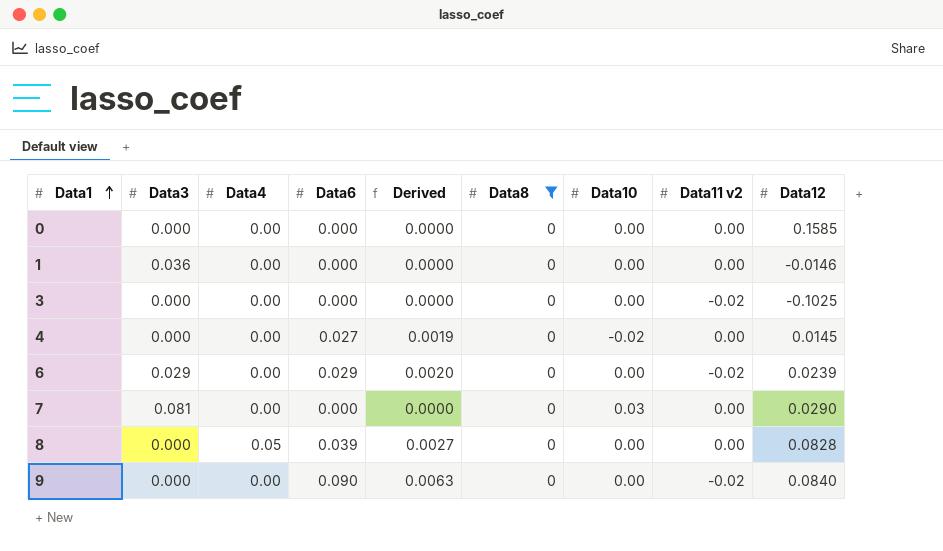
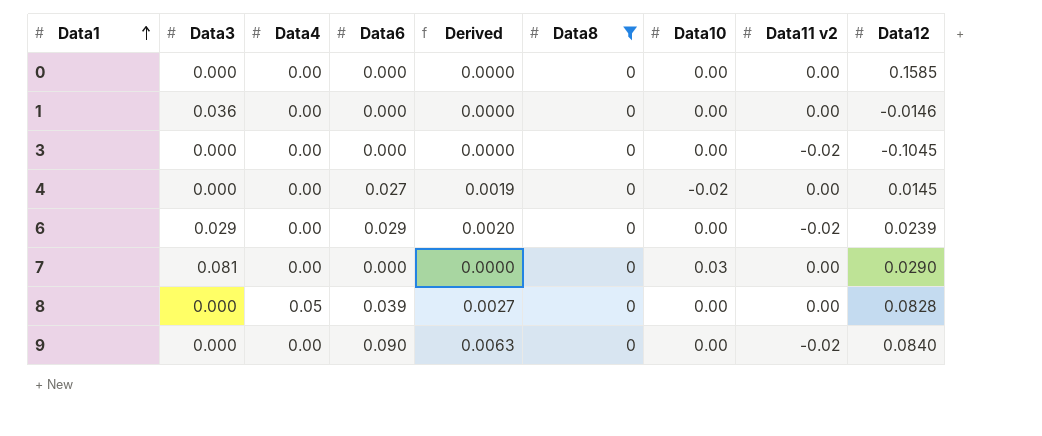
3 | Data12: -0.1025 -> -0.1045

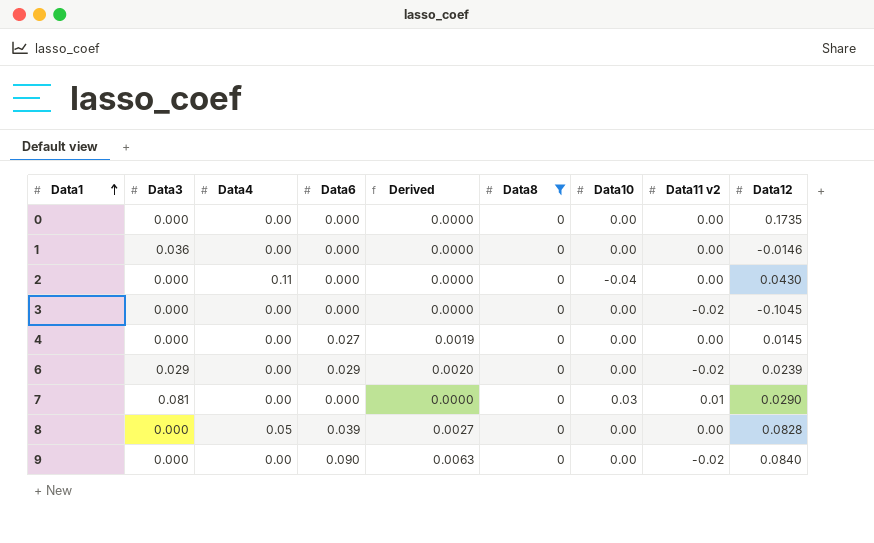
0 | Data12: 0.1585 -> 0.1735
row 2: none -> 0.000 | 0.11 | 0.000 | 0.0000 | 0 | -0.04 | 0.00 | 0.0430
4 | Data10: -0.02 -> 0.00
7 | Data11 v2: 0.00 -> 0.01

